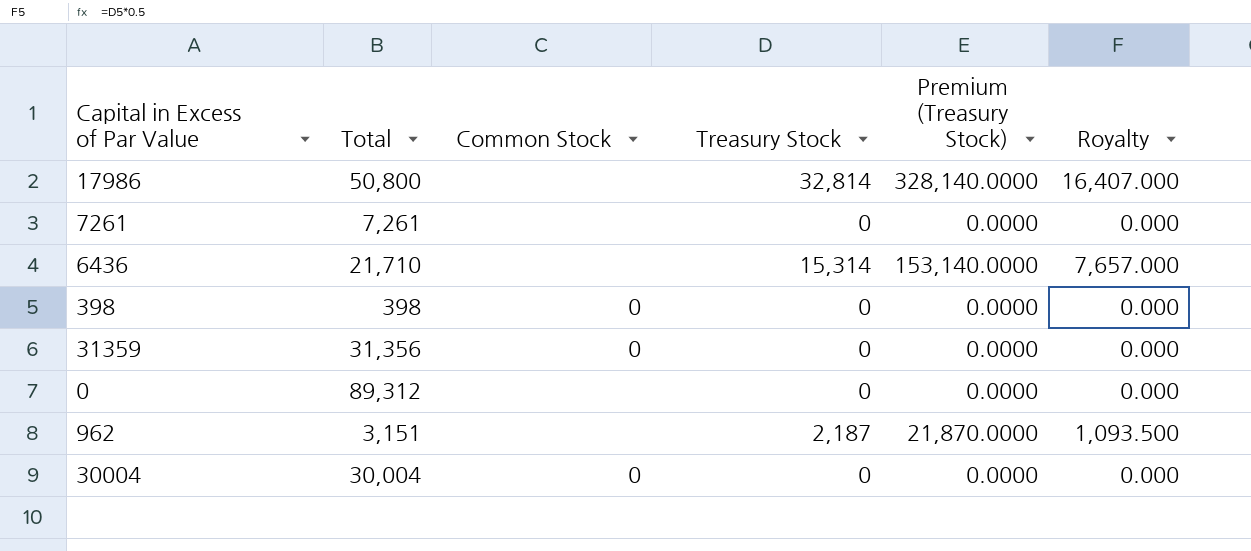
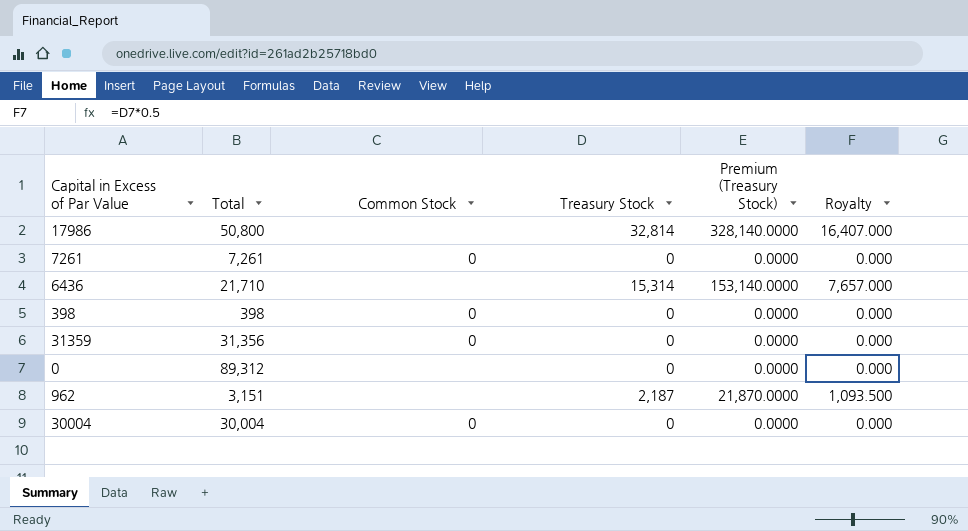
7261 | Common Stock: none -> 0

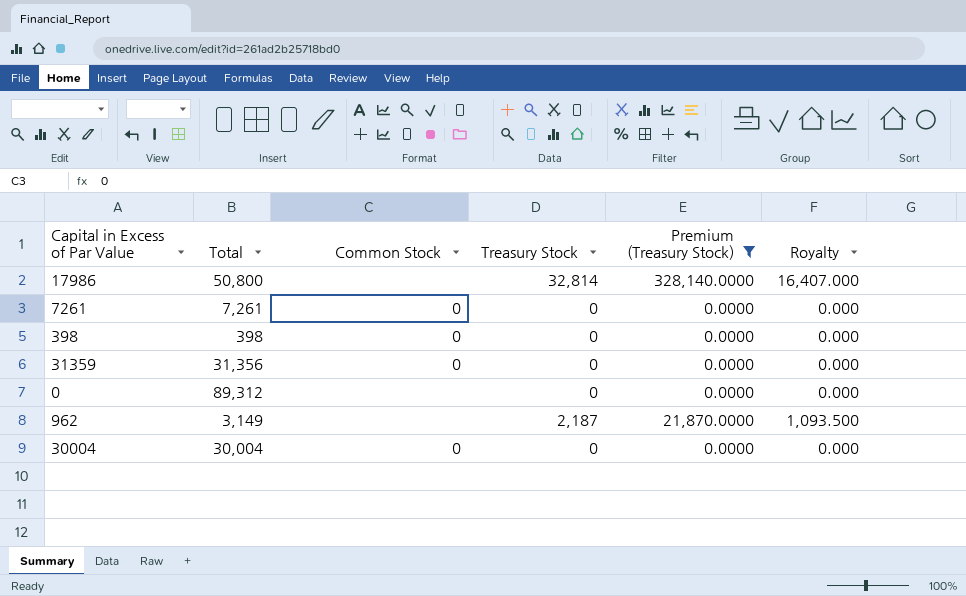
filter: none -> Premium (Treasury Stock) != 153,140.0000
962 | Total: 3,151 -> 3,149

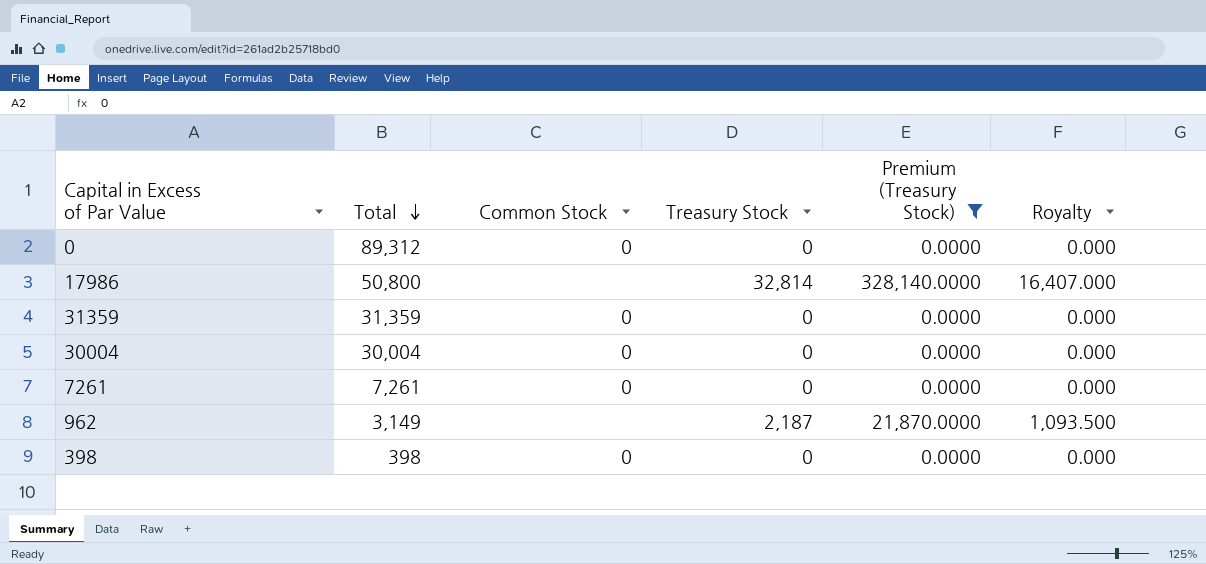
row order: none -> Total descending
0 | Common Stock: none -> 0
31359 | Total: 31,356 -> 31,359

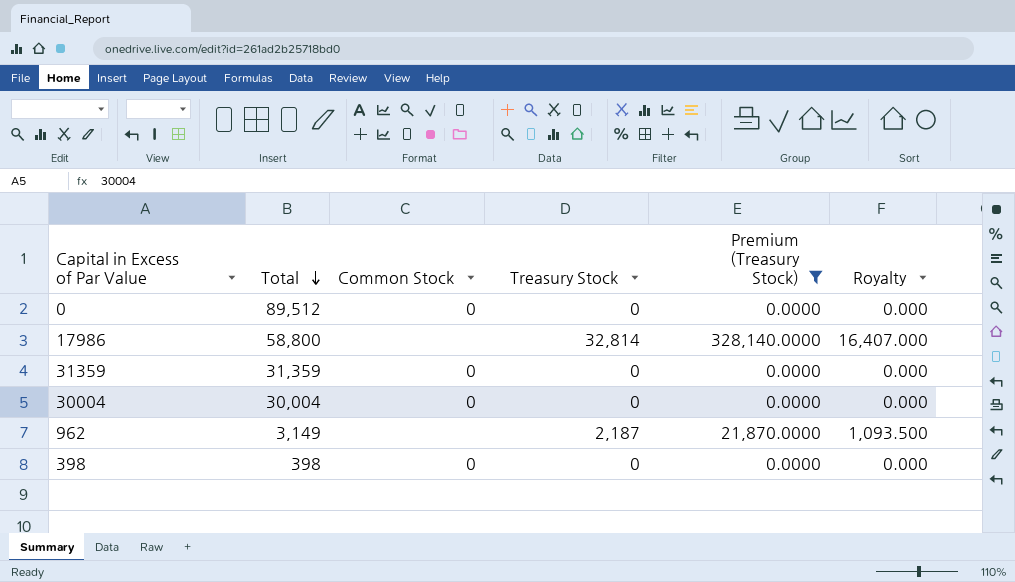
row 7261: 7,261 | 0 | 0 | 0.0000 | 0.000 -> none
0 | Total: 89,312 -> 89,512
17986 | Total: 50,800 -> 58,800

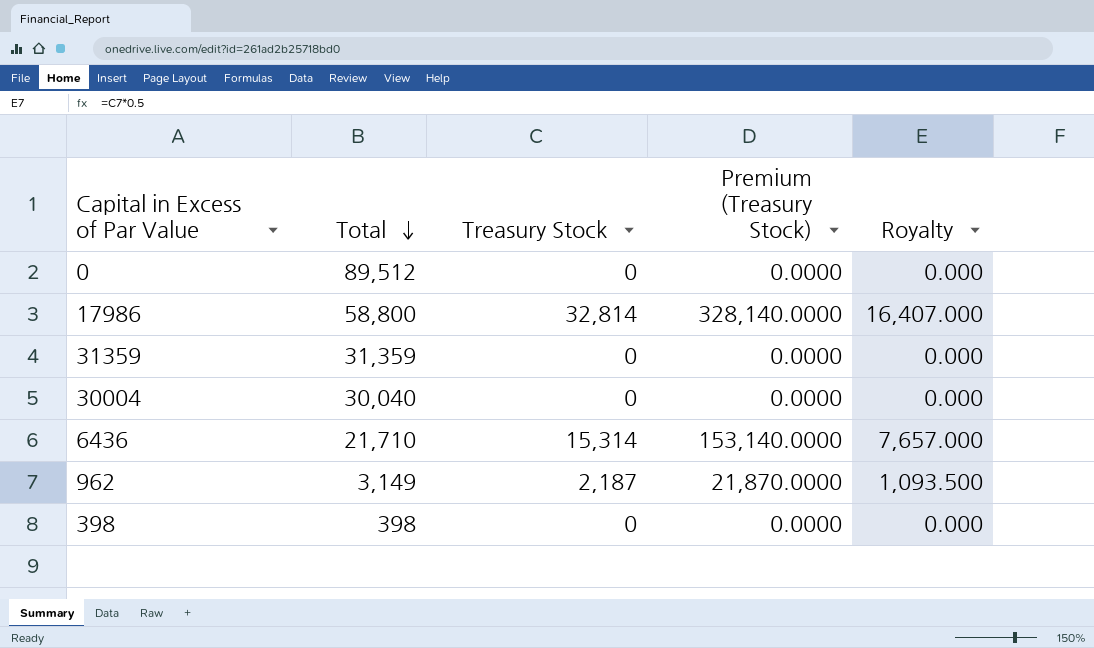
filter: Premium (Treasury Stock) != 153,140.0000 -> none
column Common Stock | position: 3 -> none
30004 | Total: 30,004 -> 30,040

